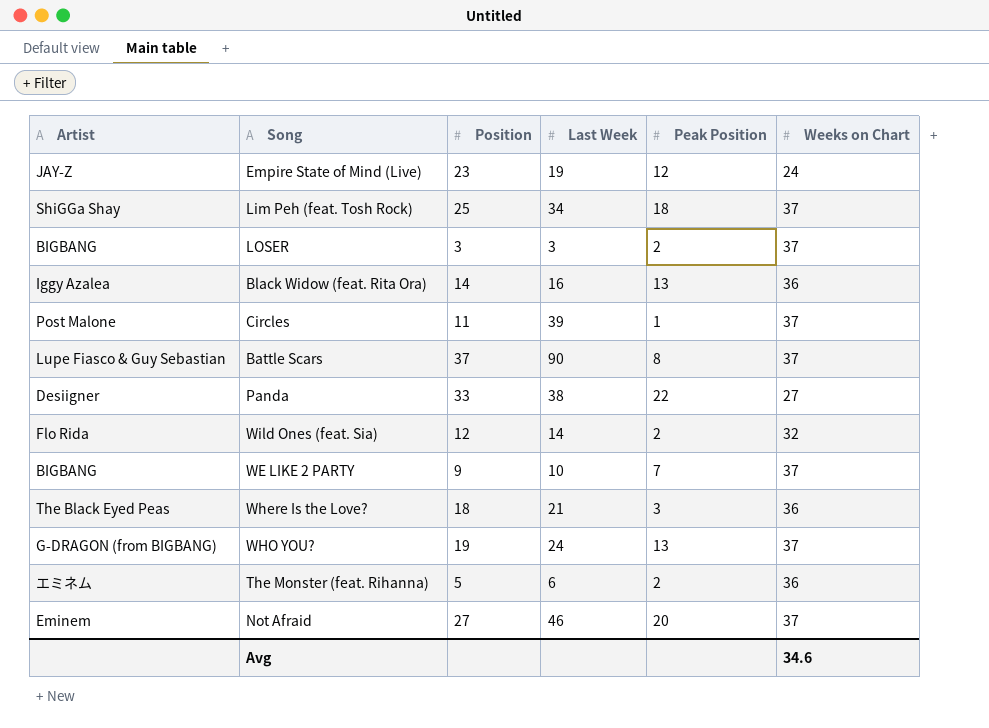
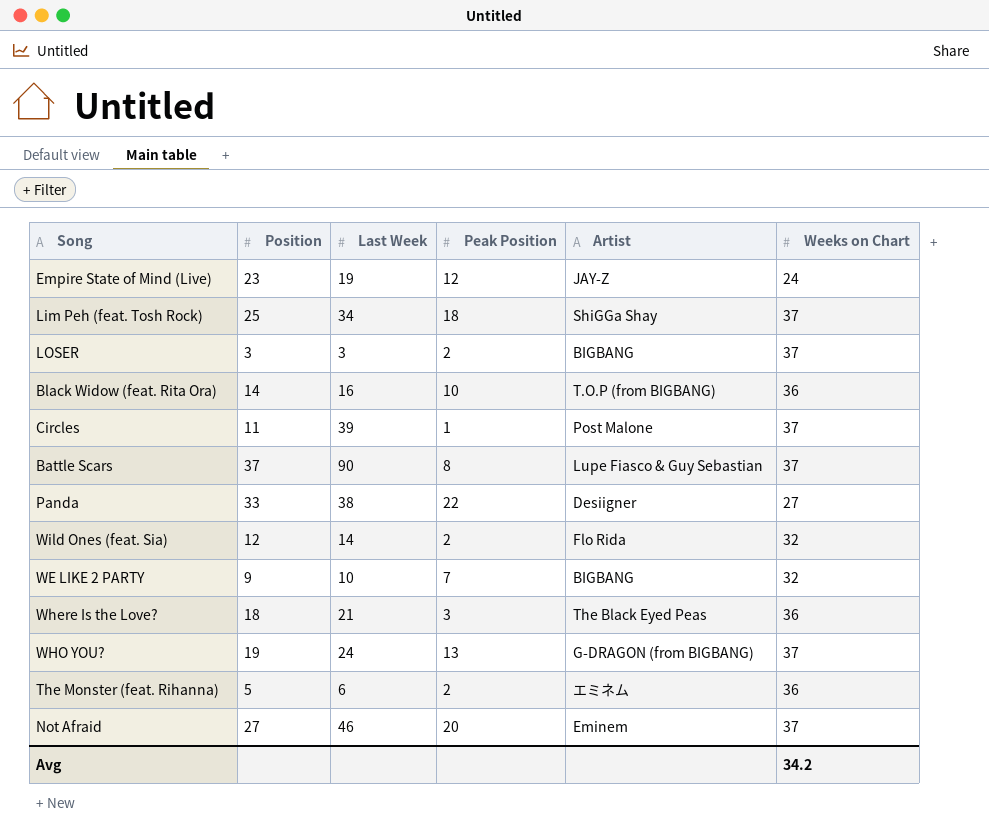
column Artist | position: 1 -> 5
Black Widow (feat. Rita Ora) | Peak Position: 13 -> 10
Black Widow (feat. Rita Ora) | Artist: Iggy Azalea -> T.O.P (from BIGBANG)
WE LIKE 2 PARTY | Weeks on Chart: 37 -> 32
Avg | Weeks on Chart: 34.6 -> 34.2

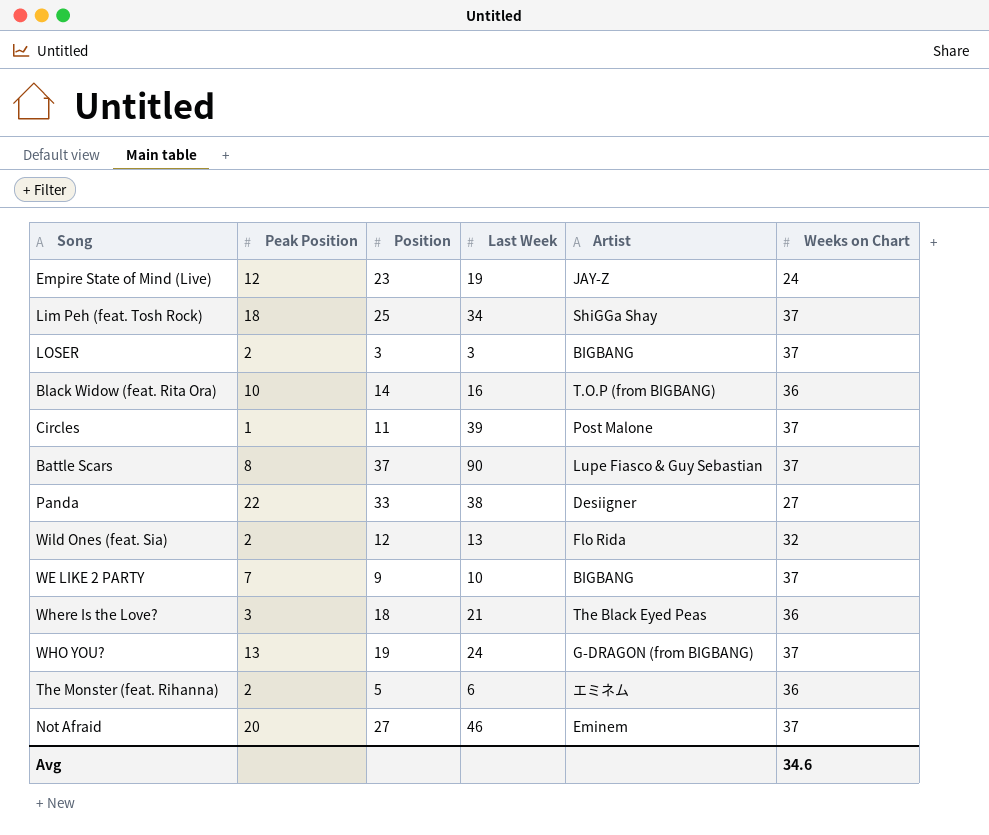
column Peak Position | position: 4 -> 2
Wild Ones (feat. Sia) | Last Week: 14 -> 13
WE LIKE 2 PARTY | Weeks on Chart: 32 -> 37
Avg | Weeks on Chart: 34.2 -> 34.6

